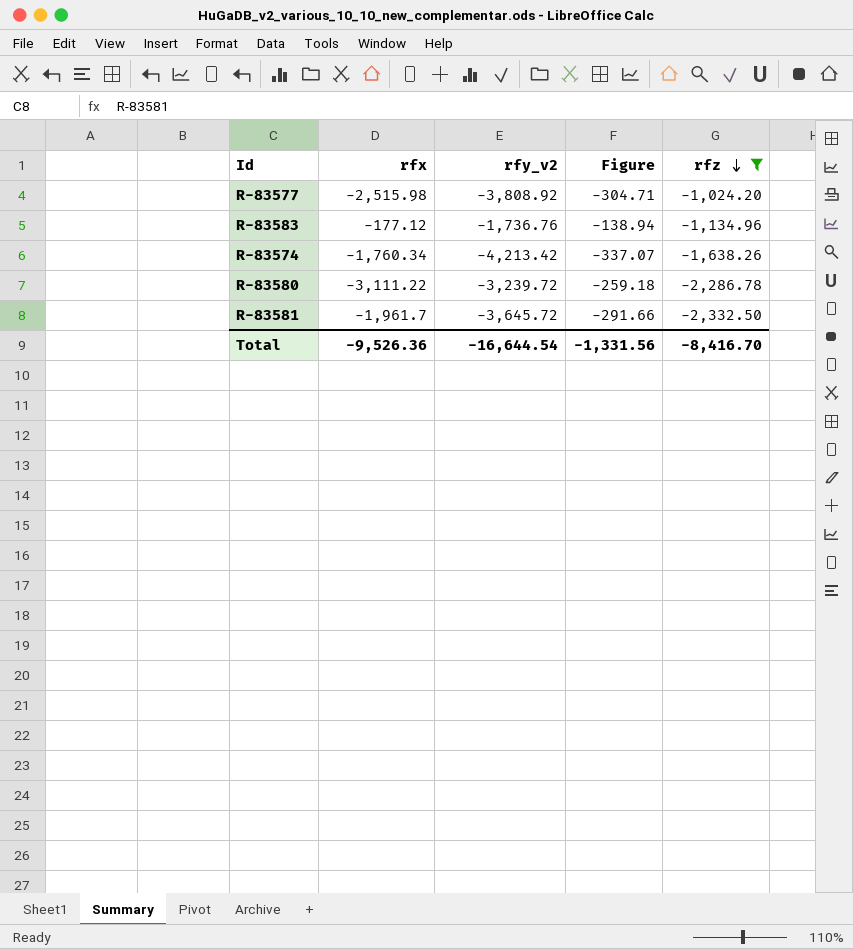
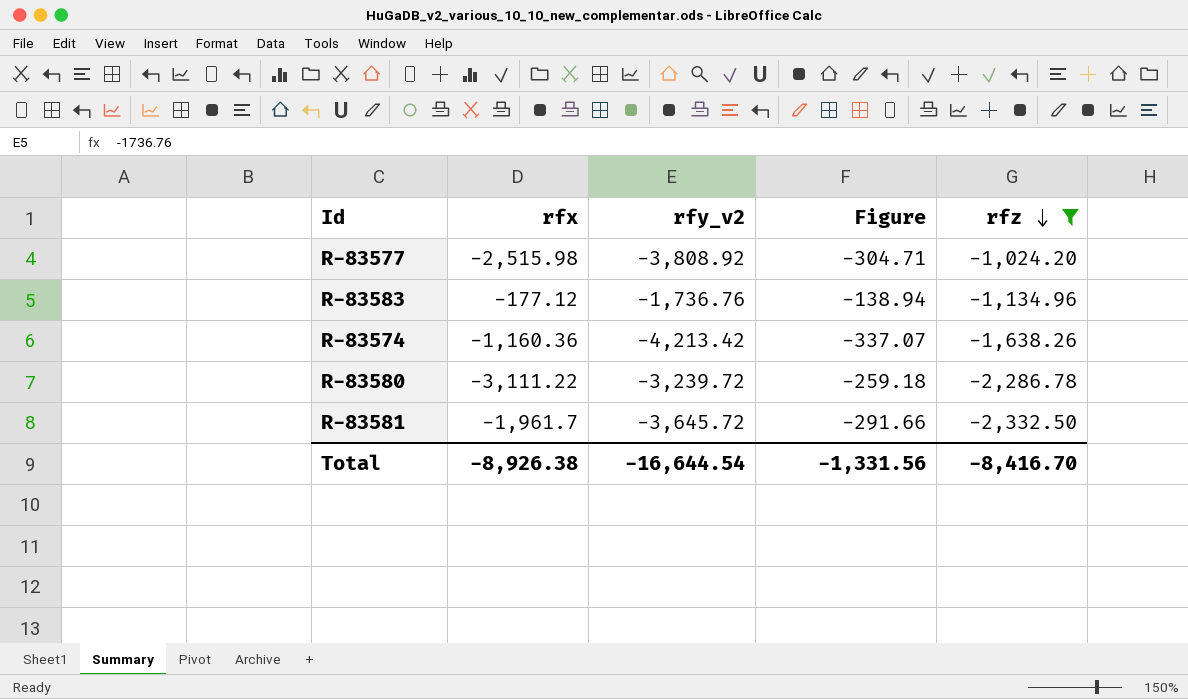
R-83574 | rfx: -1,760.34 -> -1,160.36
Total | rfx: -9,526.36 -> -8,926.38

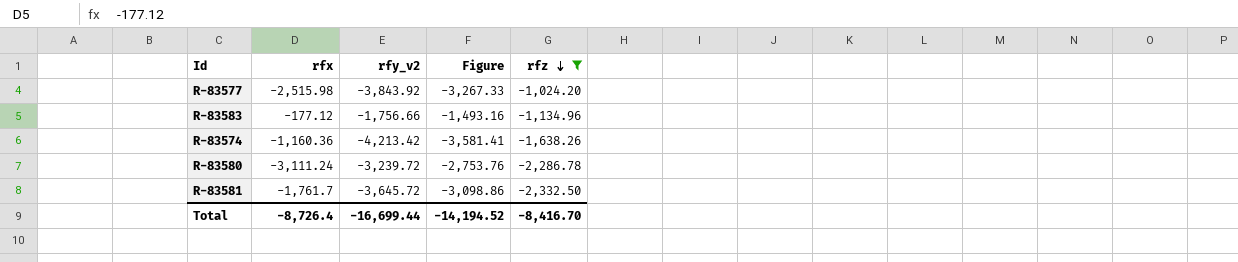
column Figure | formula: [rfy_v2] * 0.08 -> [rfy_v2] * 0.85
R-83577 | rfy_v2: -3,808.92 -> -3,843.92
R-83583 | rfy_v2: -1,736.76 -> -1,756.66
R-83580 | rfx: -3,111.22 -> -3,111.24
R-83581 | rfx: -1,961.7 -> -1,761.7
Total | rfx: -8,926.38 -> -8,726.4
Total | rfy_v2: -16,644.54 -> -16,699.44
Total | Figure: -1,331.56 -> -14,194.52

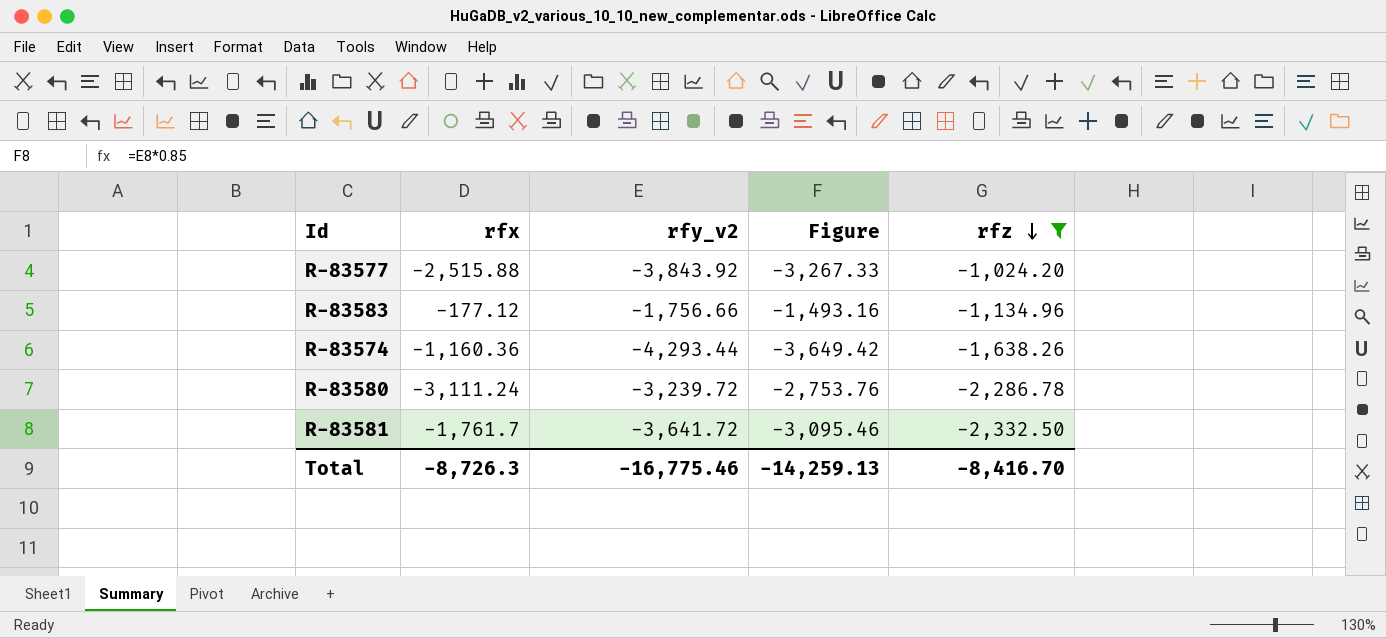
R-83577 | rfx: -2,515.98 -> -2,515.88
R-83574 | rfy_v2: -4,213.42 -> -4,293.44
R-83574 | Figure: -3,581.41 -> -3,649.42
R-83581 | rfy_v2: -3,645.72 -> -3,641.72
R-83581 | Figure: -3,098.86 -> -3,095.46
Total | rfx: -8,726.4 -> -8,726.3
Total | rfy_v2: -16,699.44 -> -16,775.46
Total | Figure: -14,194.52 -> -14,259.13

